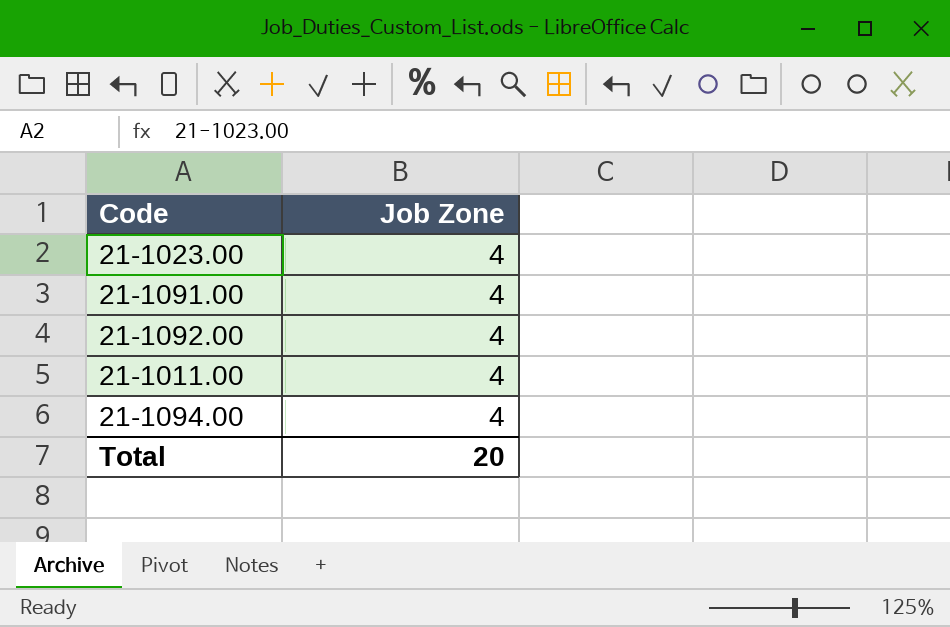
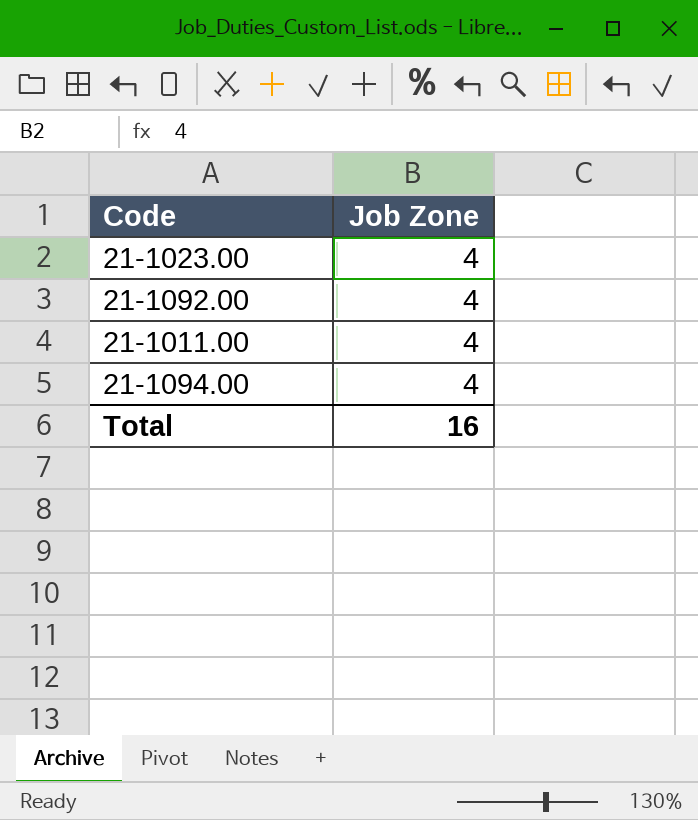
row 21-1091.00: 4 -> none
Total | Job Zone: 20 -> 16

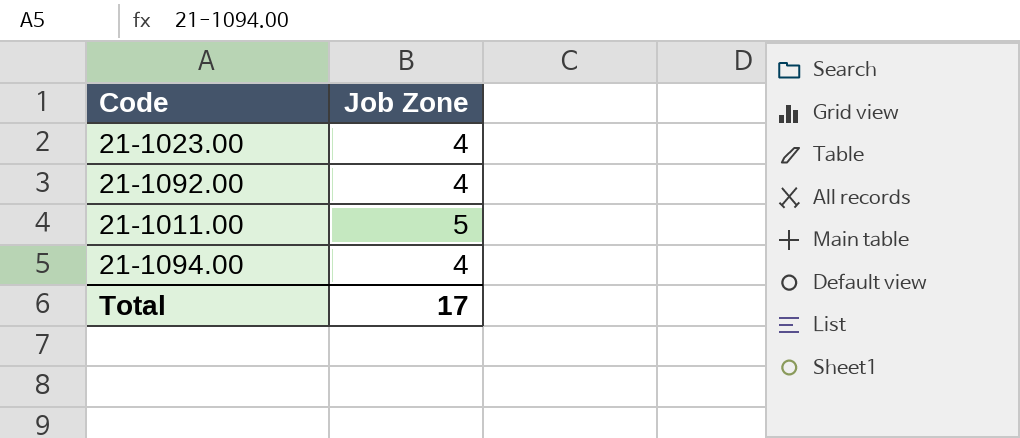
21-1011.00 | Job Zone: 4 -> 5
Total | Job Zone: 16 -> 17

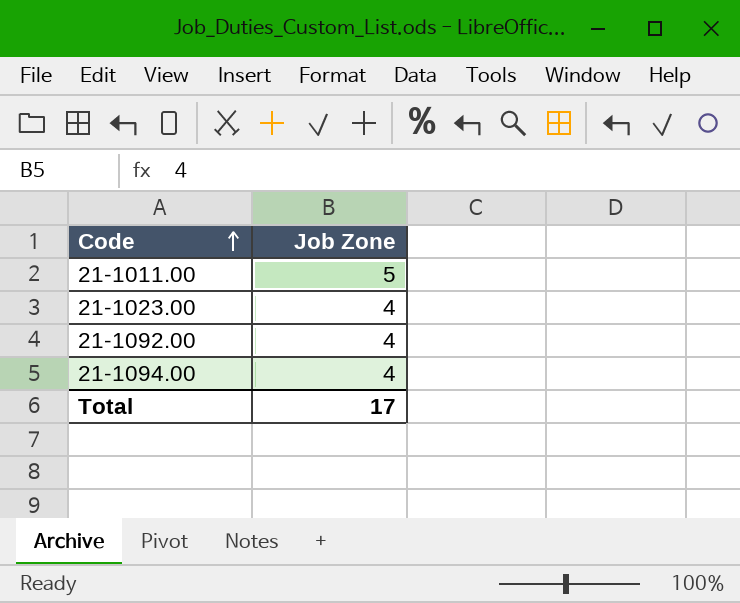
row order: none -> Code ascending

